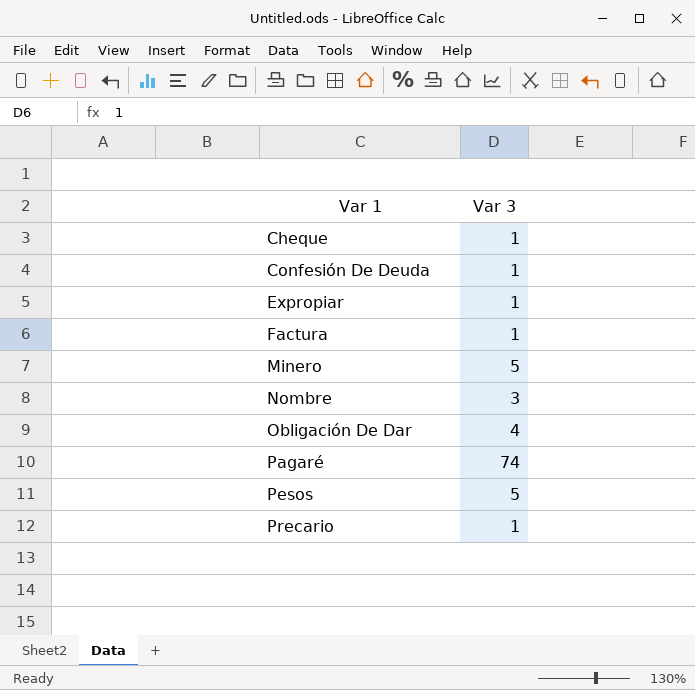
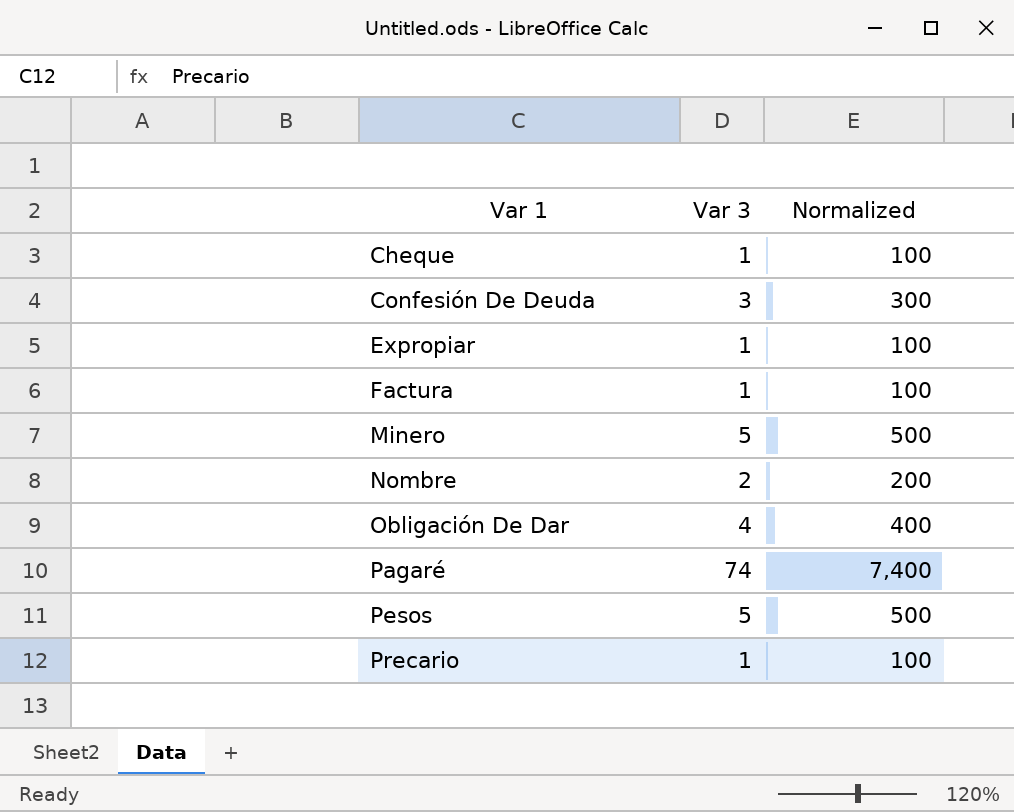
column Normalized | formula: none -> [Var 3] * 100
Confesión De Deuda | Var 3: 1 -> 3
Nombre | Var 3: 3 -> 2

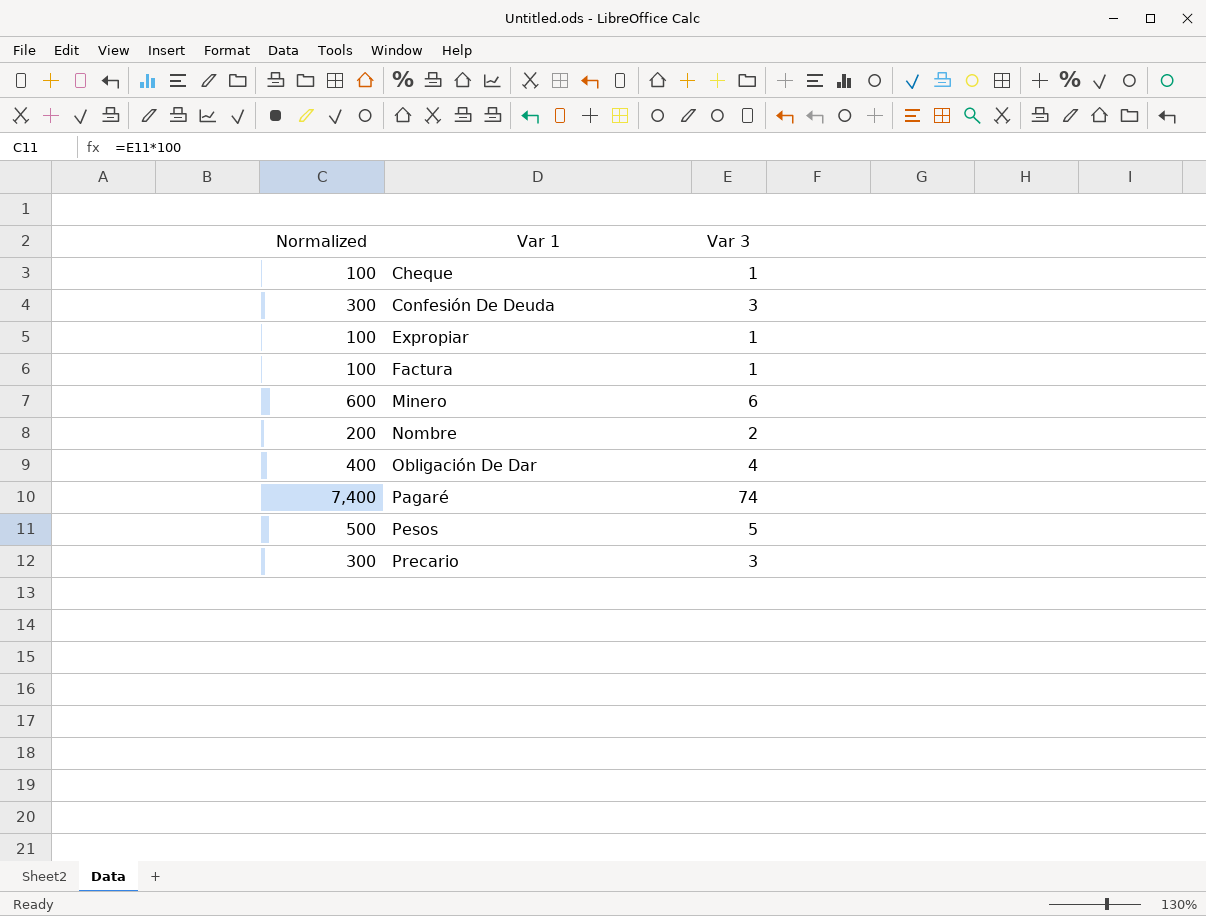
column Normalized | position: 3 -> 1
Minero | Normalized: 500 -> 600
Minero | Var 3: 5 -> 6
Precario | Normalized: 100 -> 300
Precario | Var 3: 1 -> 3

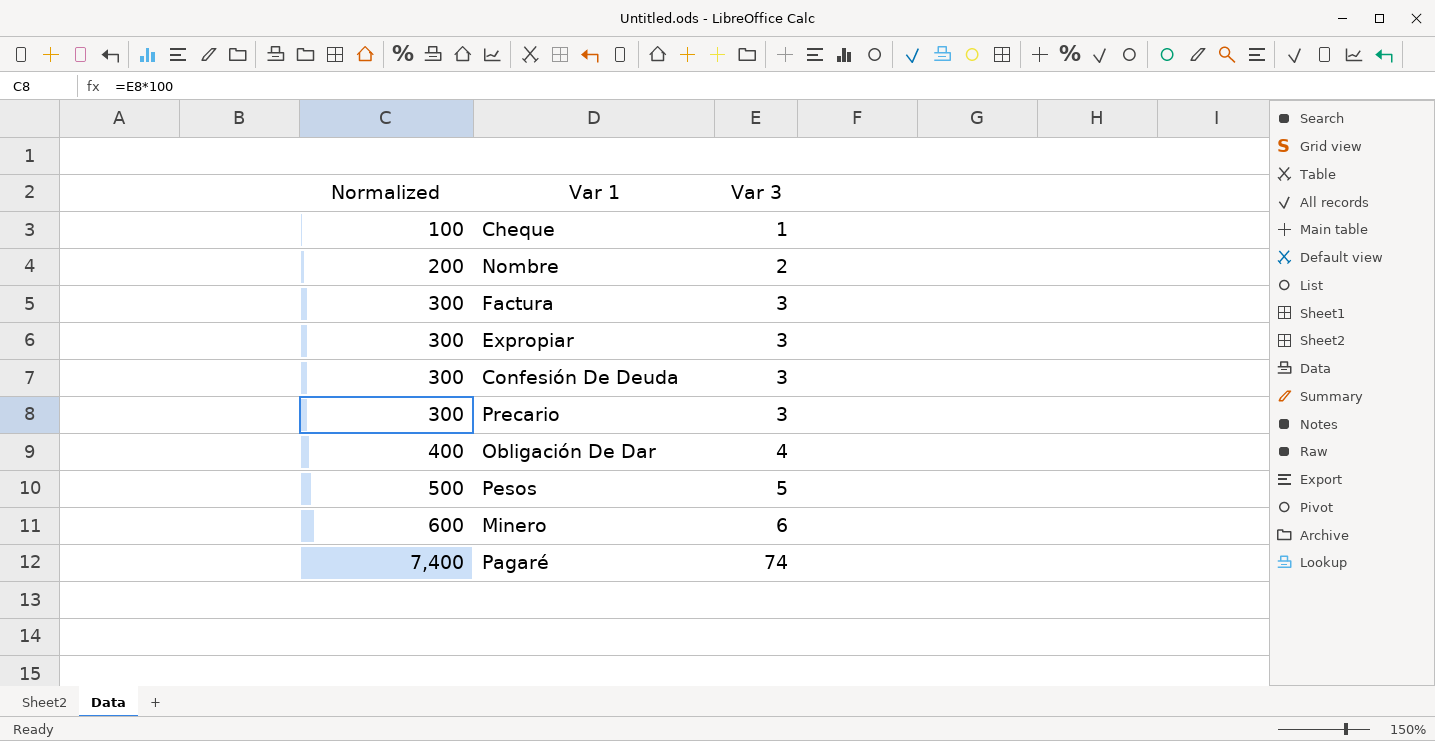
row order: Var 1 ascending -> Normalized ascending
Factura | Normalized: 100 -> 300
Factura | Var 3: 1 -> 3
Expropiar | Normalized: 100 -> 300
Expropiar | Var 3: 1 -> 3

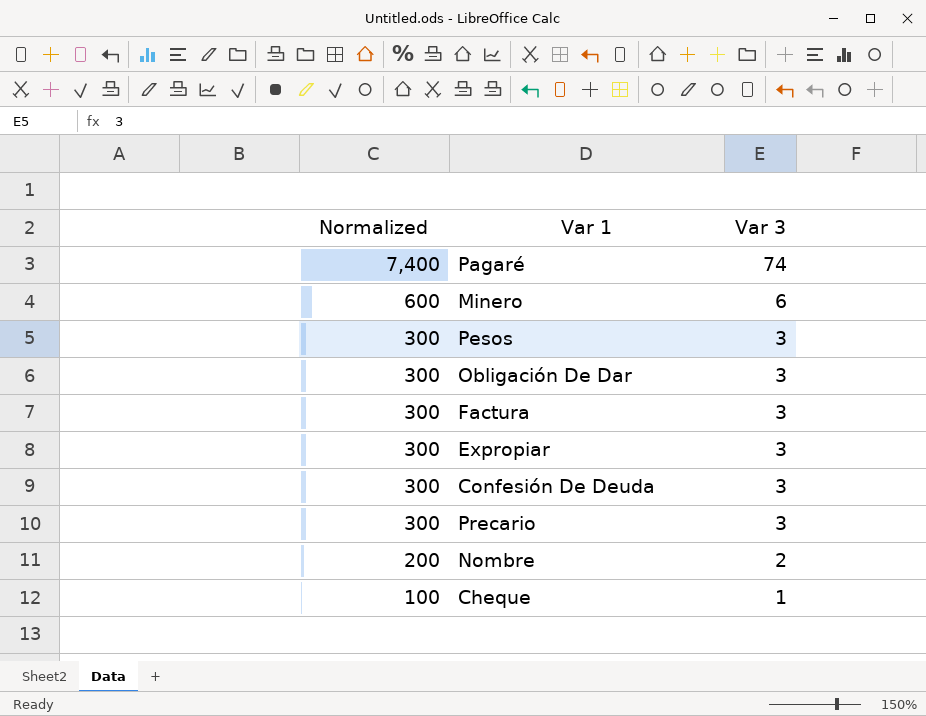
row order: Normalized ascending -> Normalized descending
Pesos | Normalized: 500 -> 300
Pesos | Var 3: 5 -> 3
Obligación De Dar | Normalized: 400 -> 300
Obligación De Dar | Var 3: 4 -> 3

